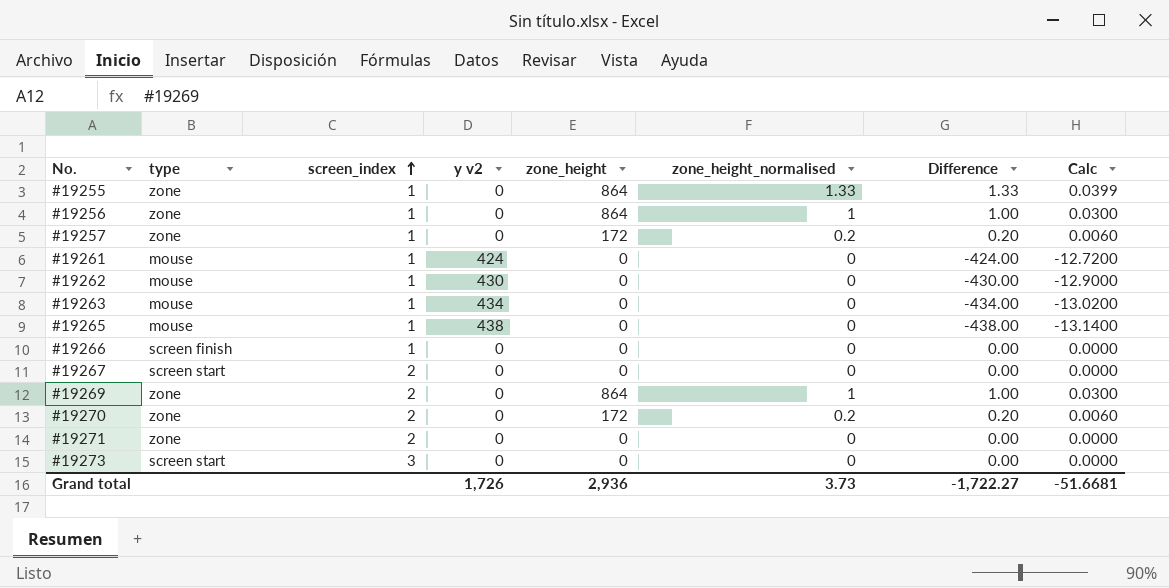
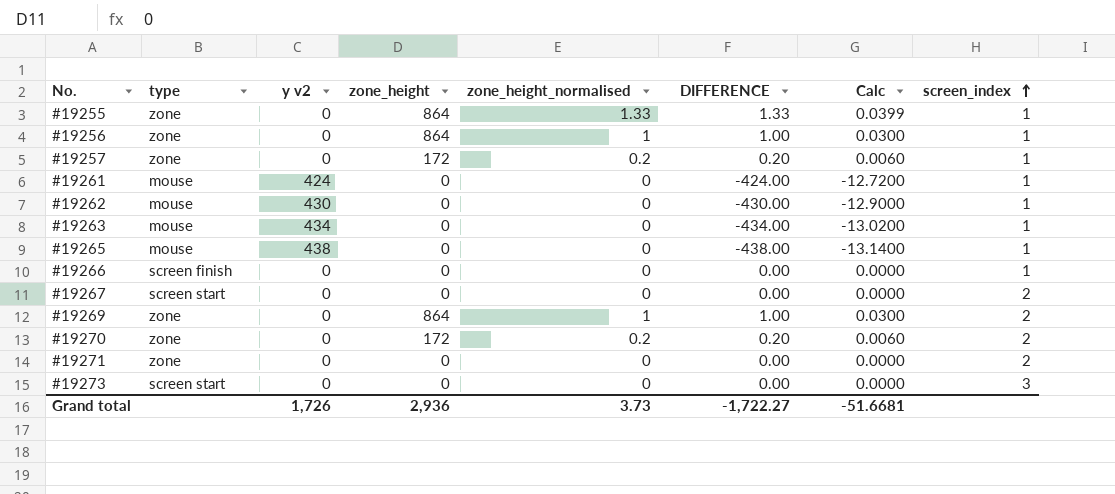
column name: Difference -> DIFFERENCE
column screen_index | position: 3 -> 8

